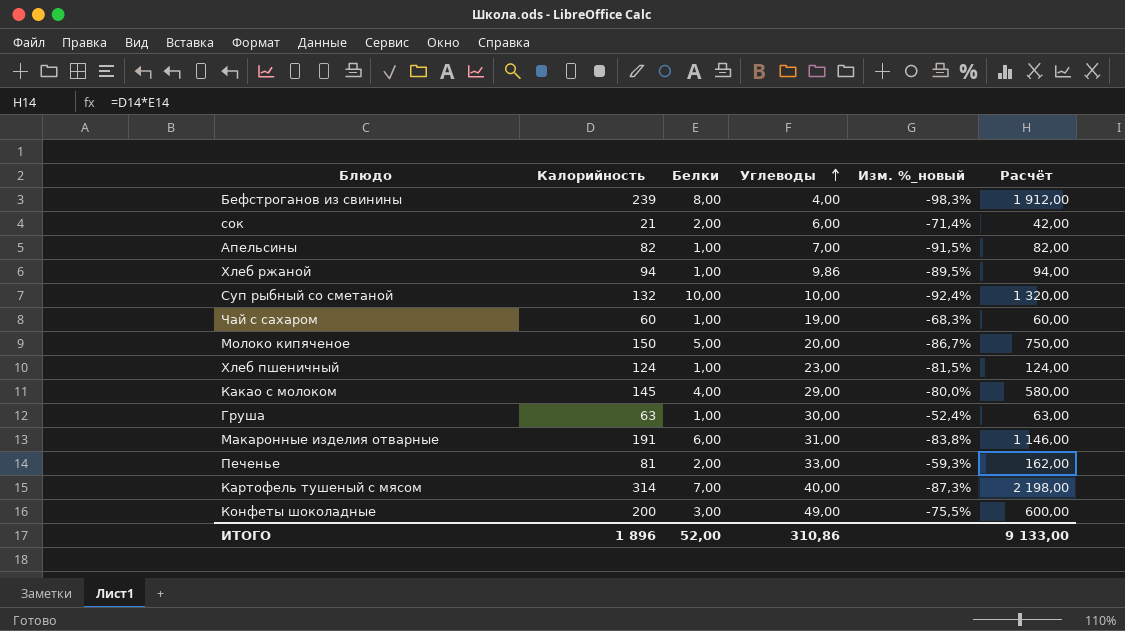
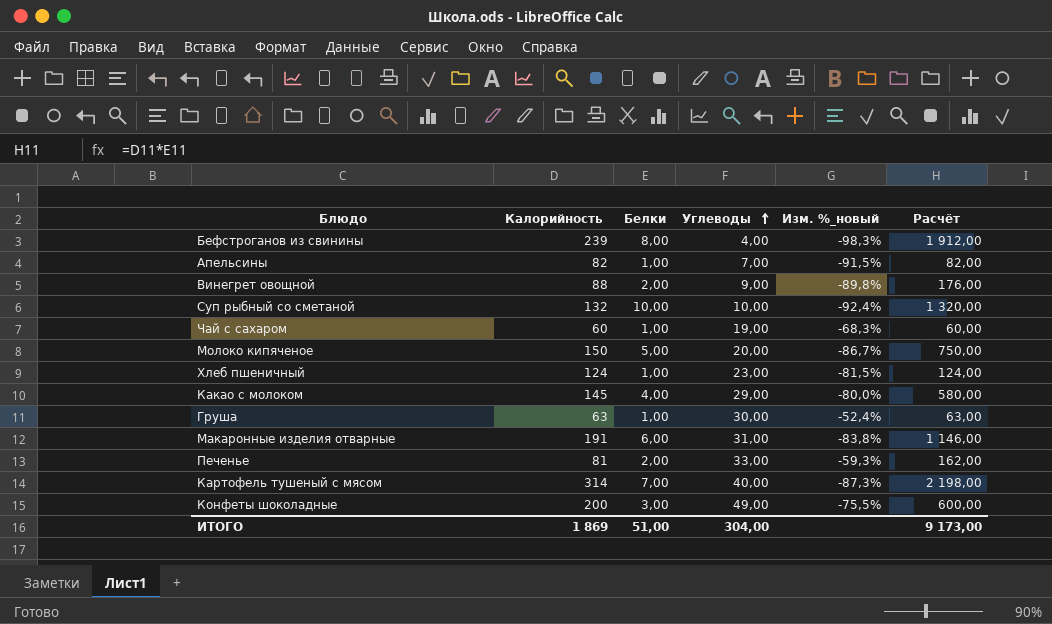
row сок: 21 | 2,00 | 6,00 | -71,4% | 42,00 -> none
row Хлеб ржаной: 94 | 1,00 | 9,86 | -89,5% | 94,00 -> none
row Винегрет овощной: none -> 88 | 2,00 | 9,00 | -89,8% | 176,00
ИТОГО | Калорийность: 1 896 -> 1 869
ИТОГО | Белки: 52,00 -> 51,00
ИТОГО | Углеводы: 310,86 -> 304,00
ИТОГО | Расчёт: 9 133,00 -> 9 173,00

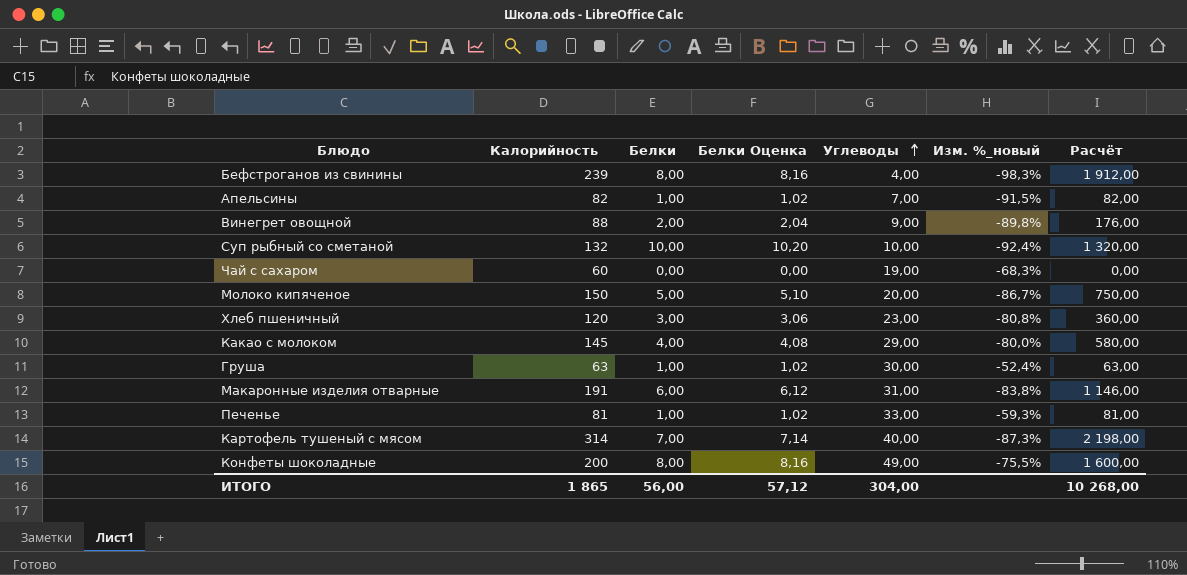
column Белки Оценка | formula: none -> [Белки] * 1,02
Чай с сахаром | Белки: 1,00 -> 0,00
Чай с сахаром | Расчёт: 60,00 -> 0,00
Хлеб пшеничный | Калорийность: 124 -> 120
Хлеб пшеничный | Белки: 1,00 -> 3,00
Хлеб пшеничный | Изм. %_новый: -81,5% -> -80,8%
Хлеб пшеничный | Расчёт: 124,00 -> 360,00
Печенье | Белки: 2,00 -> 1,00
Печенье | Расчёт: 162,00 -> 81,00
Конфеты шоколадные | Белки: 3,00 -> 8,00
Конфеты шоколадные | Расчёт: 600,00 -> 1 600,00
ИТОГО | Калорийность: 1 869 -> 1 865
ИТОГО | Белки: 51,00 -> 56,00
ИТОГО | Расчёт: 9 173,00 -> 10 268,00

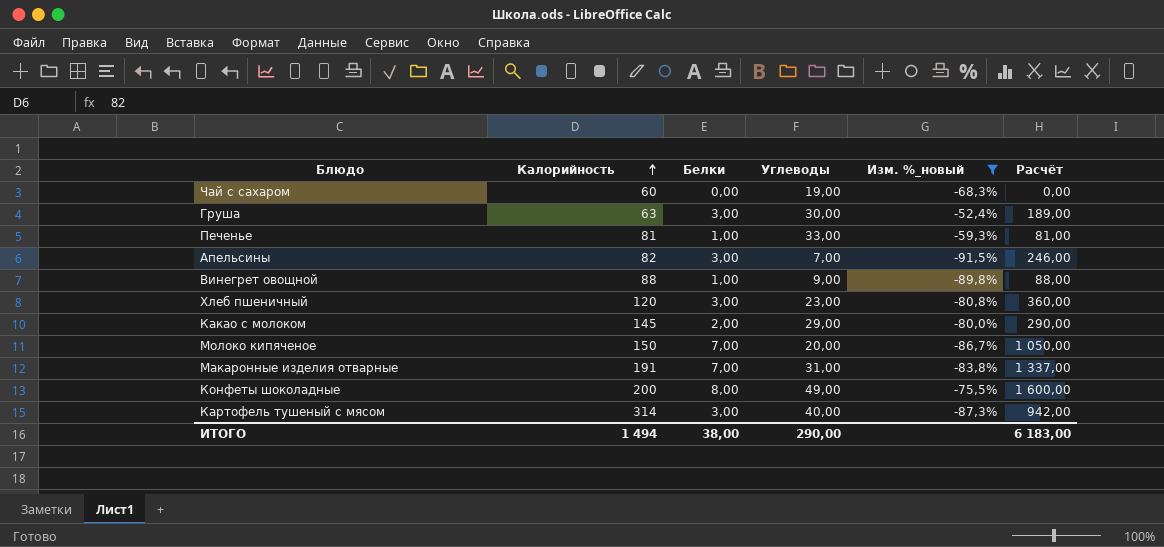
filter: none -> Изм. %_новый >= -91,5%
row order: Углеводы ascending -> Калорийность ascending
column Белки Оценка | formula: [Белки] * 1,02 -> none
Груша | Белки: 1,00 -> 3,00
Груша | Расчёт: 63,00 -> 189,00
Апельсины | Белки: 1,00 -> 3,00
Апельсины | Расчёт: 82,00 -> 246,00
Винегрет овощной | Белки: 2,00 -> 1,00
Винегрет овощной | Расчёт: 176,00 -> 88,00
Какао с молоком | Белки: 4,00 -> 2,00
Какао с молоком | Расчёт: 580,00 -> 290,00
Молоко кипяченое | Белки: 5,00 -> 7,00
Молоко кипяченое | Расчёт: 750,00 -> 1 050,00
Макаронные изделия отварные | Белки: 6,00 -> 7,00
Макаронные изделия отварные | Расчёт: 1 146,00 -> 1 337,00
Картофель тушеный с мясом | Белки: 7,00 -> 3,00
Картофель тушеный с мясом | Расчёт: 2 198,00 -> 942,00
ИТОГО | Калорийность: 1 865 -> 1 494
ИТОГО | Белки: 56,00 -> 38,00
ИТОГО | Углеводы: 304,00 -> 290,00
ИТОГО | Расчёт: 10 268,00 -> 6 183,00

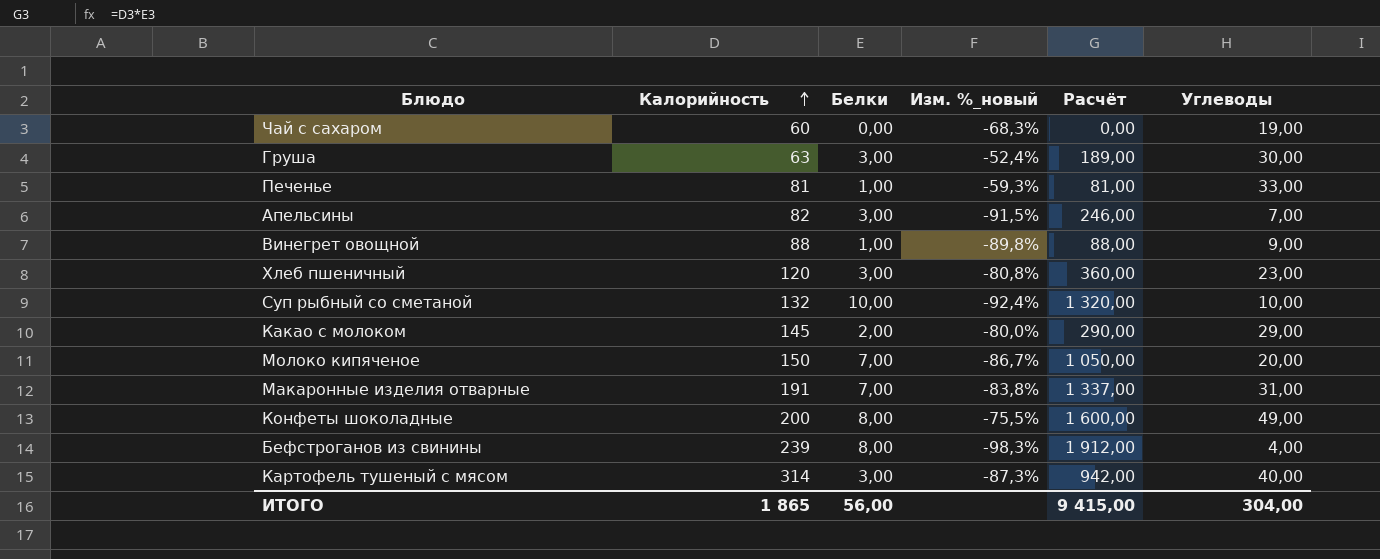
filter: Изм. %_новый >= -91,5% -> none
column Углеводы | position: 4 -> 6
ИТОГО | Калорийность: 1 494 -> 1 865
ИТОГО | Белки: 38,00 -> 56,00
ИТОГО | Расчёт: 6 183,00 -> 9 415,00
ИТОГО | Углеводы: 290,00 -> 304,00

